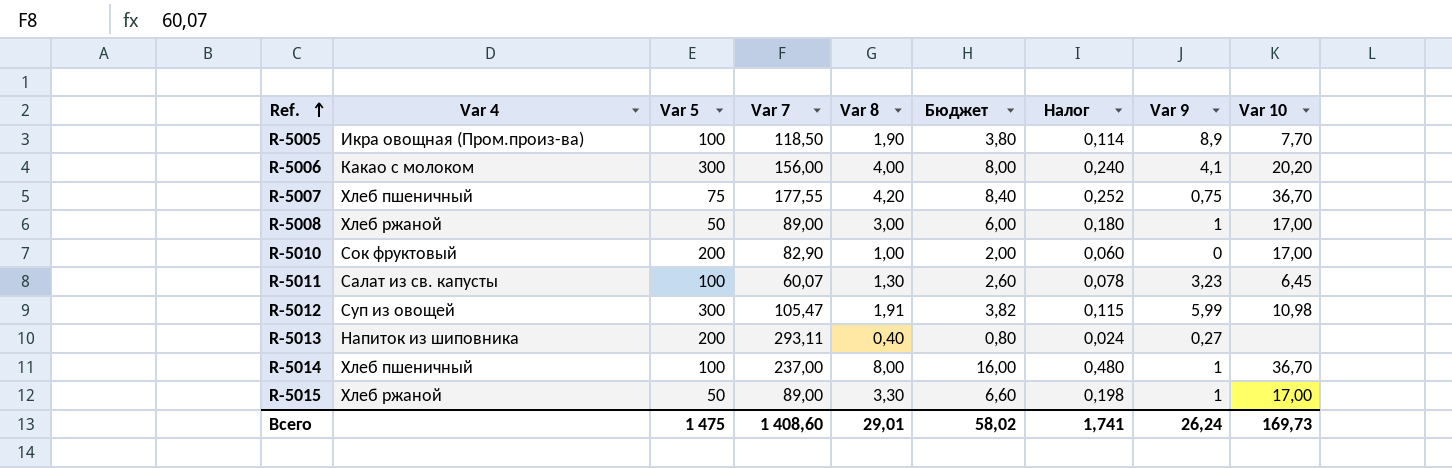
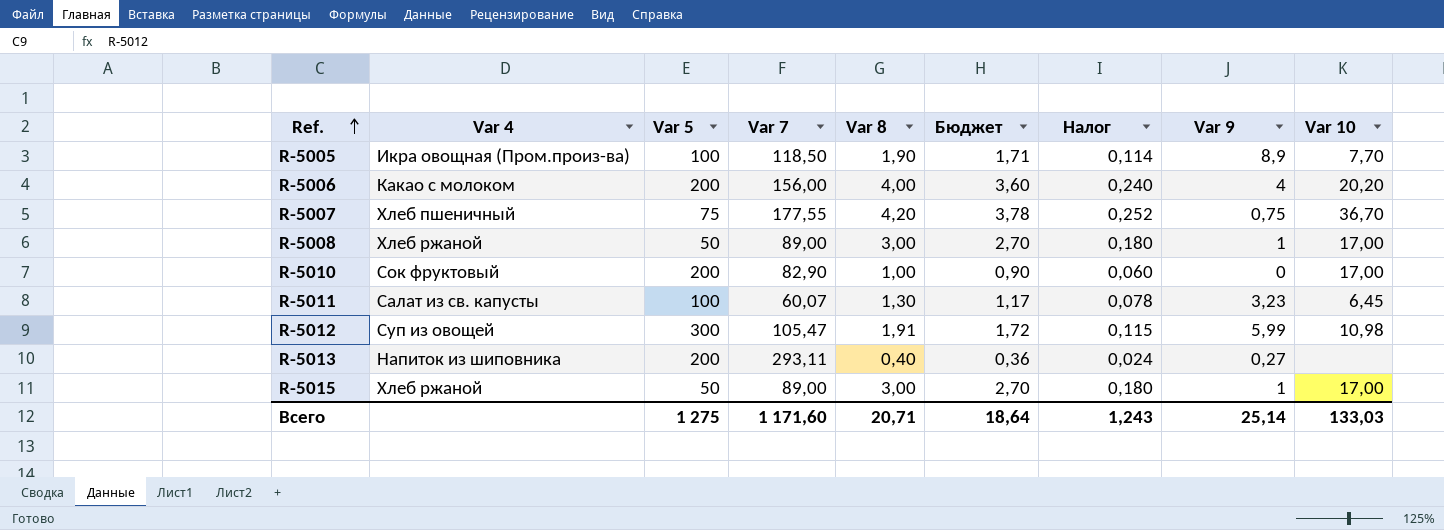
column Бюджет | formula: [Var 8] * 2 -> [Var 8] * 0,9
row R-5014: Хлеб пшеничный | 100 | 237,00 | 8,00 | 16,00 | 0,480 | 1 | 36,70 -> none
R-5006 | Var 5: 300 -> 200
R-5006 | Var 9: 4,1 -> 4
R-5015 | Var 8: 3,30 -> 3,00
R-5015 | Налог: 0,198 -> 0,180
Всего | Var 5: 1 475 -> 1 275
Всего | Var 7: 1 408,60 -> 1 171,60
Всего | Var 8: 29,01 -> 20,71
Всего | Бюджет: 58,02 -> 18,64
Всего | Налог: 1,741 -> 1,243
Всего | Var 9: 26,24 -> 25,14
Всего | Var 10: 169,73 -> 133,03

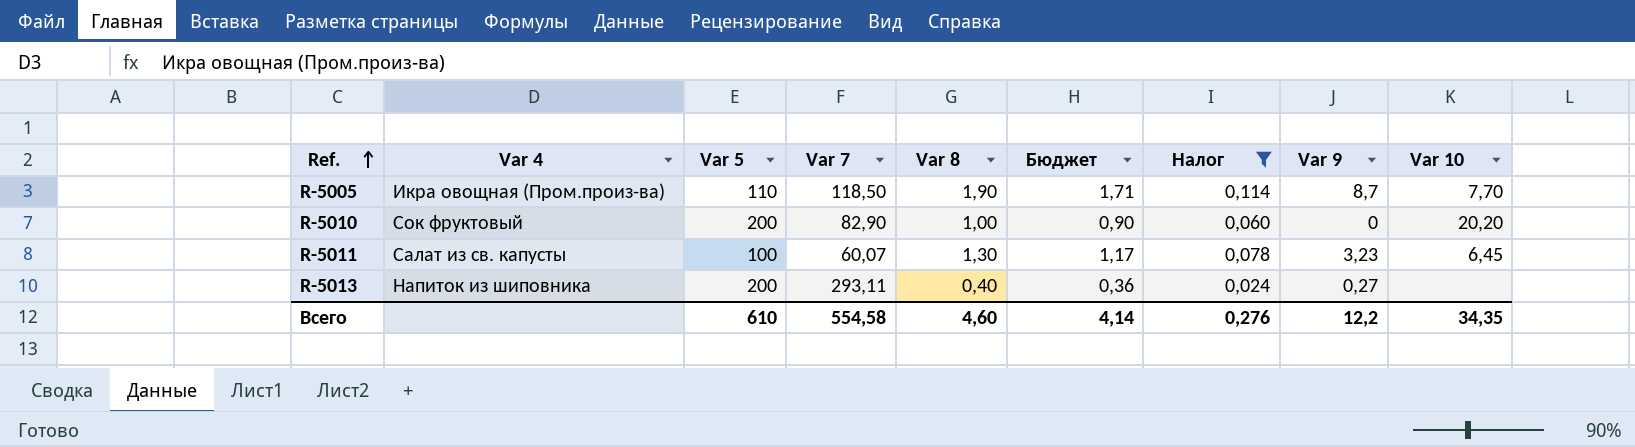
filter: none -> Налог <= 0,114
R-5005 | Var 5: 100 -> 110
R-5005 | Var 9: 8,9 -> 8,7
R-5010 | Var 10: 17,00 -> 20,20
Всего | Var 5: 1 275 -> 610
Всего | Var 7: 1 171,60 -> 554,58
Всего | Var 8: 20,71 -> 4,60
Всего | Бюджет: 18,64 -> 4,14
Всего | Налог: 1,243 -> 0,276
Всего | Var 9: 25,14 -> 12,2
Всего | Var 10: 133,03 -> 34,35

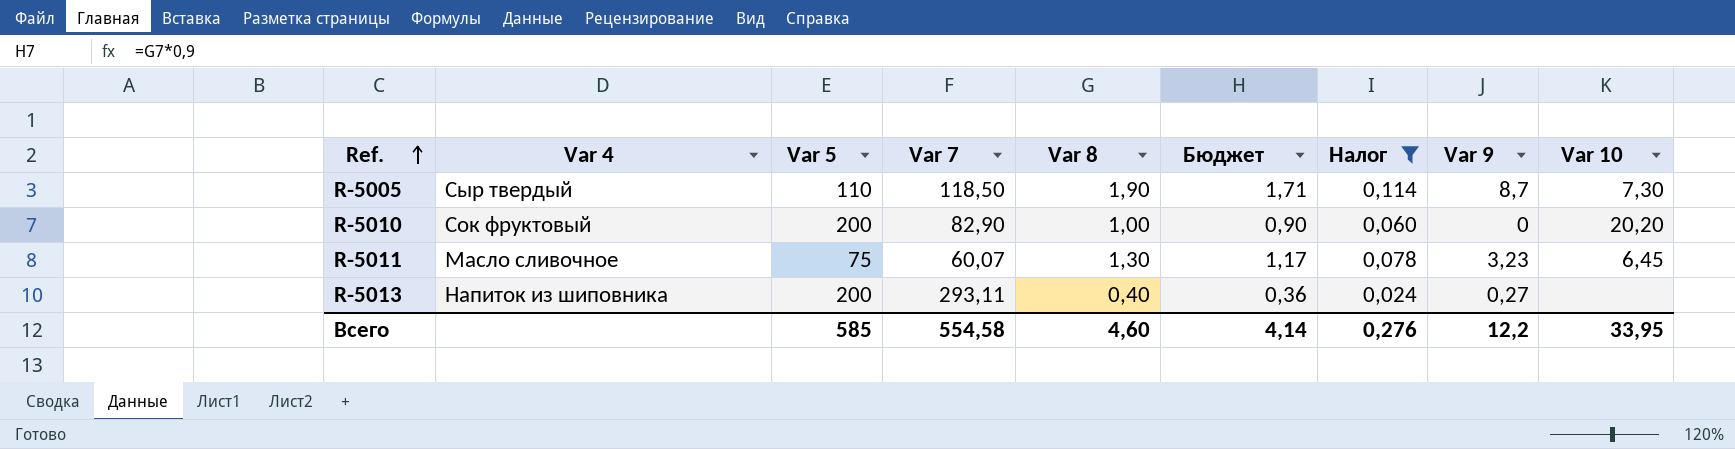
R-5005 | Var 4: Икра овощная (Пром.произ-ва) -> Сыр твердый
R-5005 | Var 10: 7,70 -> 7,30
R-5011 | Var 4: Салат из св. капусты -> Масло сливочное
R-5011 | Var 5: 100 -> 75
Всего | Var 5: 610 -> 585
Всего | Var 10: 34,35 -> 33,95

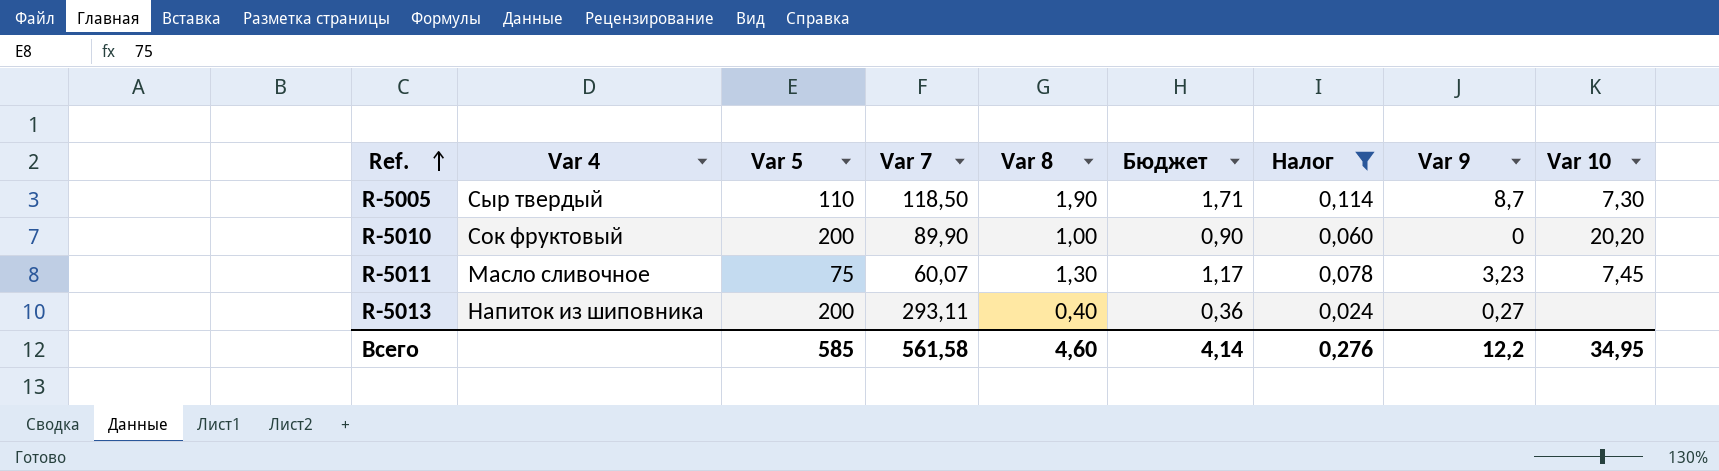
R-5010 | Var 7: 82,90 -> 89,90
R-5011 | Var 10: 6,45 -> 7,45
Всего | Var 7: 554,58 -> 561,58
Всего | Var 10: 33,95 -> 34,95

